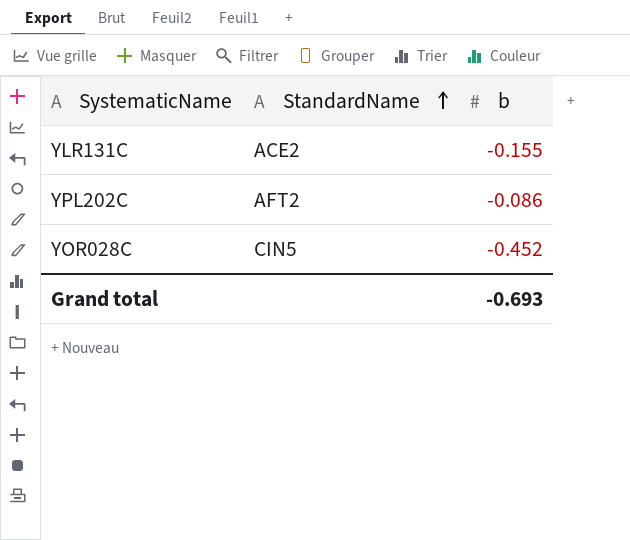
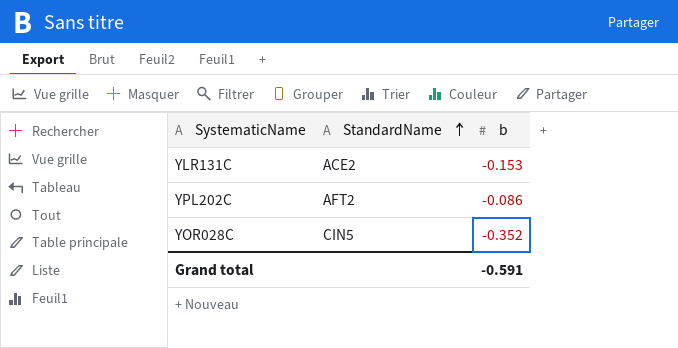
YLR131C | b: -0.155 -> -0.153
YOR028C | b: -0.452 -> -0.352
Grand total | b: -0.693 -> -0.591

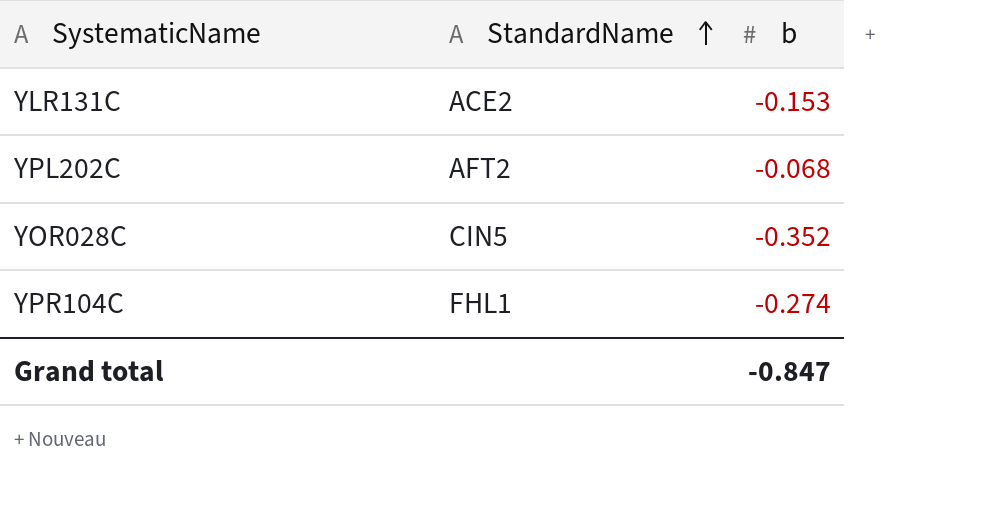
YPL202C | b: -0.086 -> -0.068
row YPR104C: none -> FHL1 | -0.274
Grand total | b: -0.591 -> -0.847

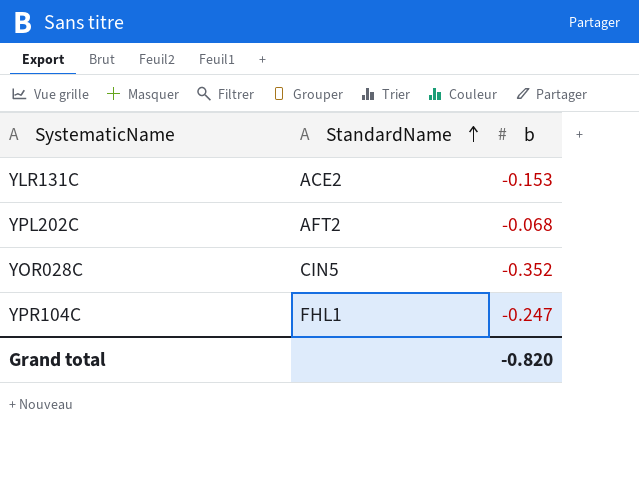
YPR104C | b: -0.274 -> -0.247
Grand total | b: -0.847 -> -0.820

